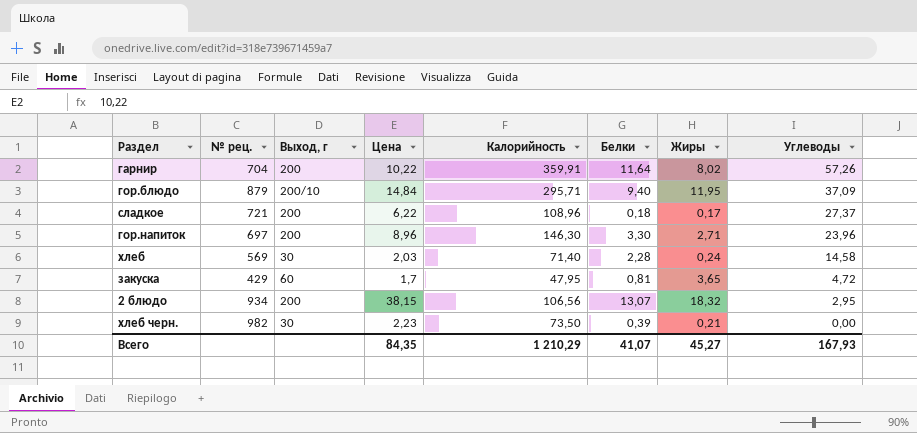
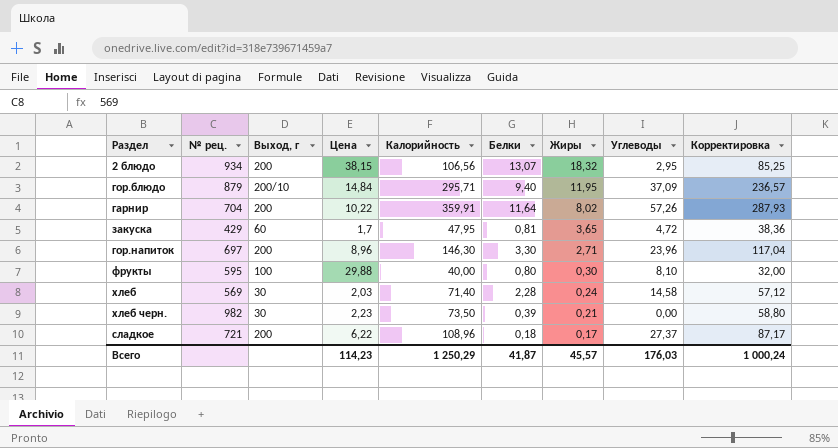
row order: Углеводы descending -> Жиры descending
column Корректировка | formula: none -> [Калорийность] * 0,8
row фрукты: none -> 595 | 100 | 29,88 | 40,00 | 0,80 | 0,30 | 8,10 | 32,00
Всего | Цена: 84,35 -> 114,23
Всего | Калорийность: 1 210,29 -> 1 250,29
Всего | Белки: 41,07 -> 41,87
Всего | Жиры: 45,27 -> 45,57
Всего | Углеводы: 167,93 -> 176,03

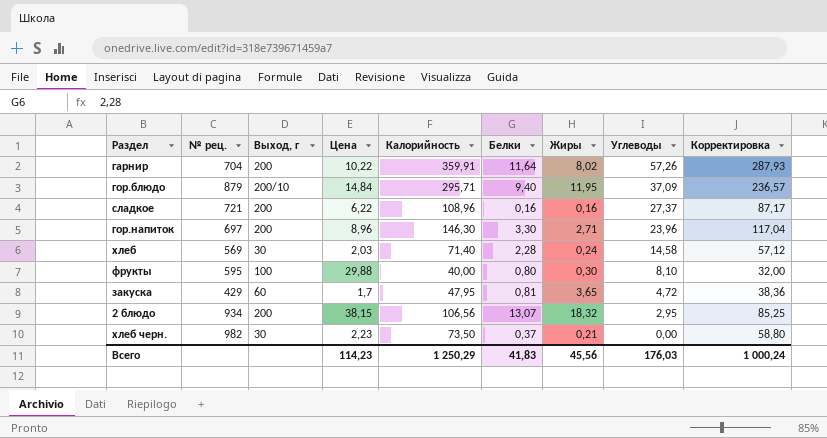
row order: Жиры descending -> Углеводы descending
сладкое | Белки: 0,18 -> 0,16
сладкое | Жиры: 0,17 -> 0,16
хлеб черн. | Белки: 0,39 -> 0,37
Всего | Белки: 41,87 -> 41,83
Всего | Жиры: 45,57 -> 45,56

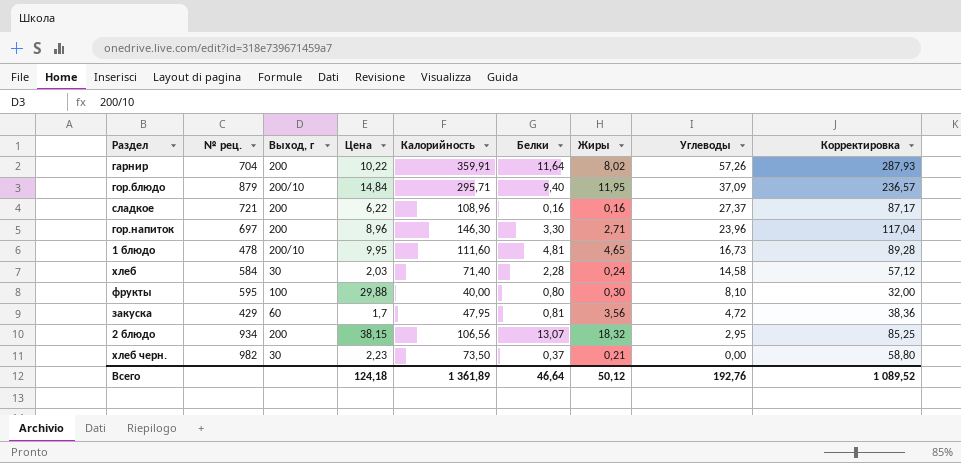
row 1 блюдо: none -> 478 | 200/10 | 9,95 | 111,60 | 4,81 | 4,65 | 16,73 | 89,28
хлеб | № рец.: 569 -> 584
закуска | Жиры: 3,65 -> 3,56
Всего | Цена: 114,23 -> 124,18
Всего | Калорийность: 1 250,29 -> 1 361,89
Всего | Белки: 41,83 -> 46,64
Всего | Жиры: 45,56 -> 50,12
Всего | Углеводы: 176,03 -> 192,76
Всего | Корректировка: 1 000,24 -> 1 089,52

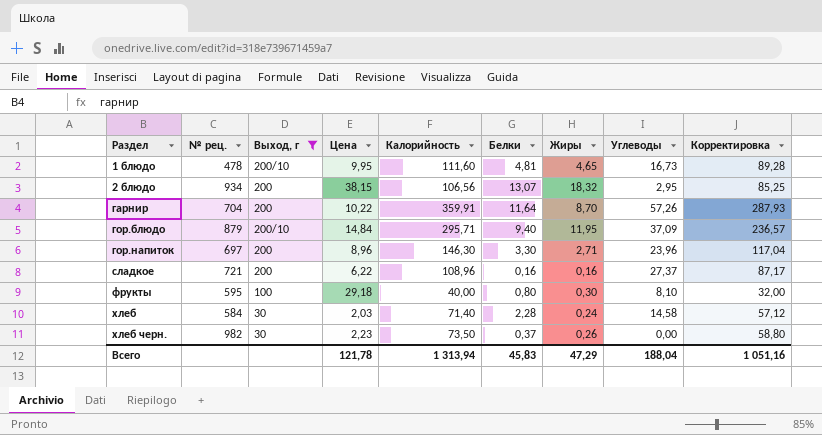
filter: none -> Выход, г != 60
row order: Углеводы descending -> Раздел ascending
гарнир | Жиры: 8,02 -> 8,70
фрукты | Цена: 29,88 -> 29,18
хлеб черн. | Жиры: 0,21 -> 0,26
Всего | Цена: 124,18 -> 121,78
Всего | Калорийность: 1 361,89 -> 1 313,94
Всего | Белки: 46,64 -> 45,83
Всего | Жиры: 50,12 -> 47,29
Всего | Углеводы: 192,76 -> 188,04
Всего | Корректировка: 1 089,52 -> 1 051,16

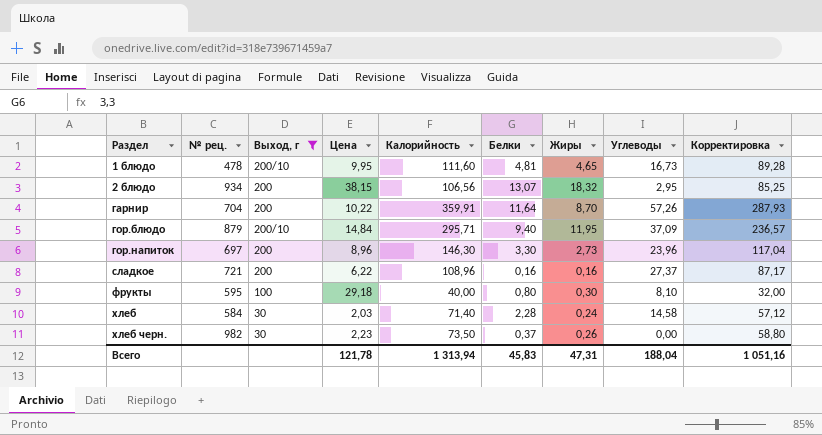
гор.напиток | Жиры: 2,71 -> 2,73
Всего | Жиры: 47,29 -> 47,31

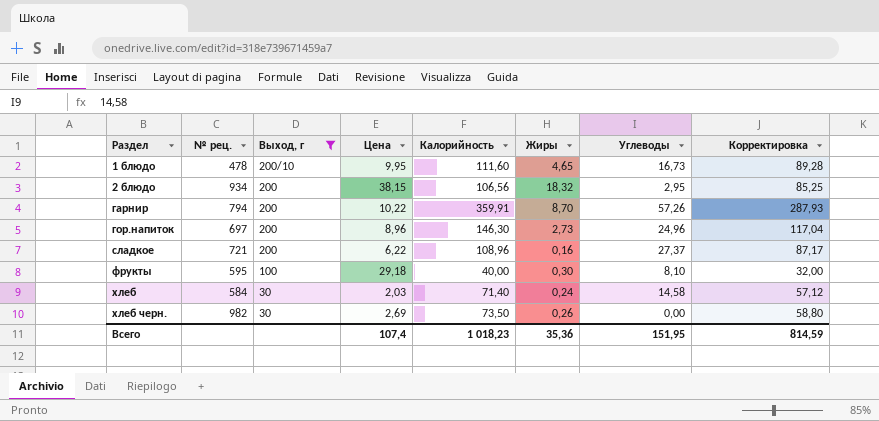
column Белки | position: 6 -> none
row гор.блюдо: 879 | 200/10 | 14,84 | 295,71 | 9,40 | 11,95 | 37,09 | 236,57 -> none
гарнир | № рец.: 704 -> 794
гор.напиток | Углеводы: 23,96 -> 24,96
хлеб черн. | Цена: 2,23 -> 2,69
Всего | Цена: 121,78 -> 107,4
Всего | Калорийность: 1 313,94 -> 1 018,23
Всего | Жиры: 47,31 -> 35,36
Всего | Углеводы: 188,04 -> 151,95
Всего | Корректировка: 1 051,16 -> 814,59

